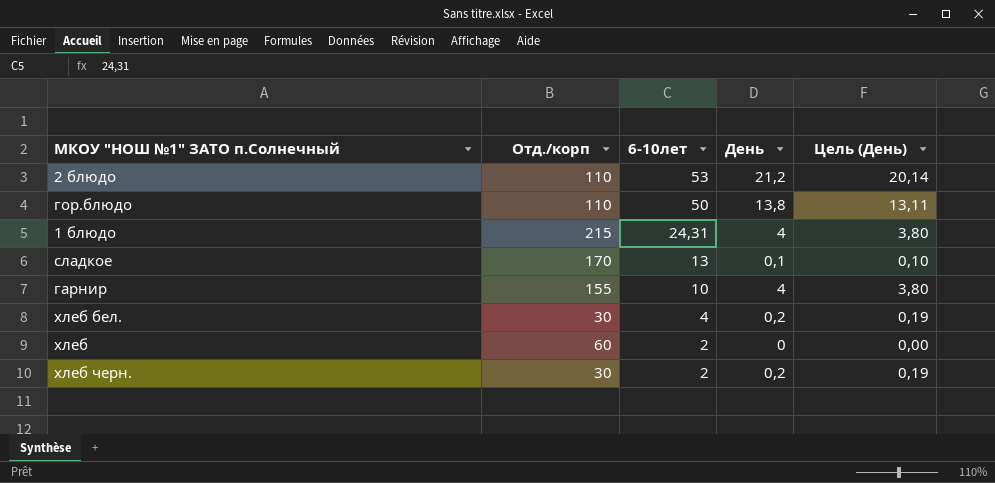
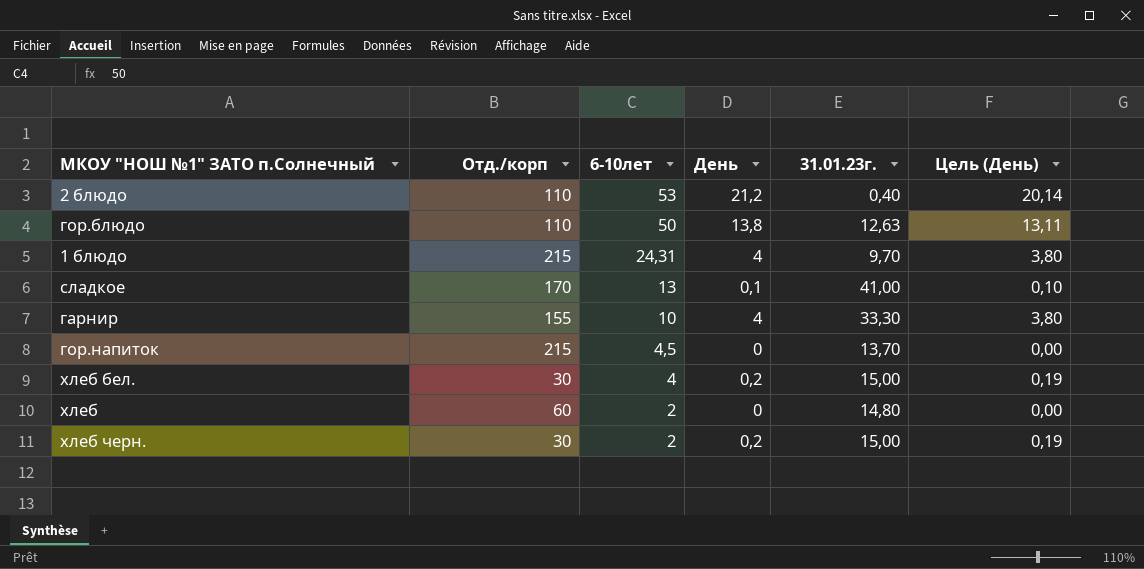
column 31.01.23г. | position: none -> 5
row гор.напиток: none -> 215 | 4,5 | 0 | 13,70 | 0,00

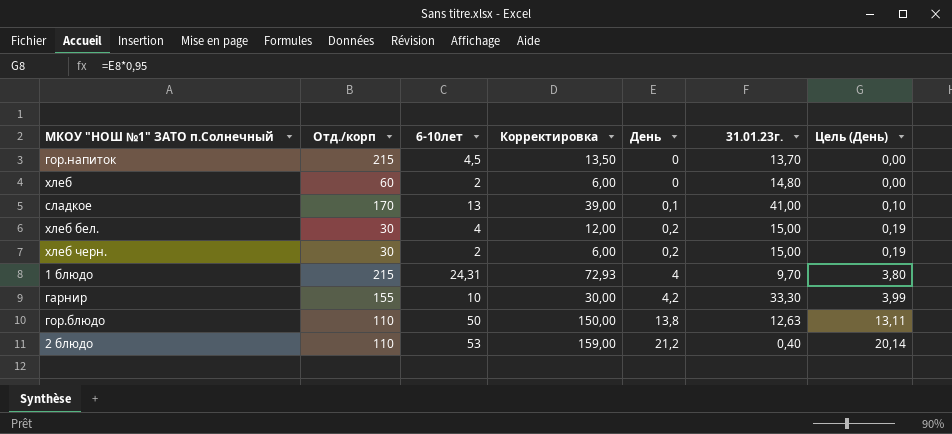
row order: 6-10лет descending -> День ascending
column Корректировка | formula: none -> [6-10лет] * 3
гарнир | День: 4 -> 4,2
гарнир | Цель (День): 3,80 -> 3,99

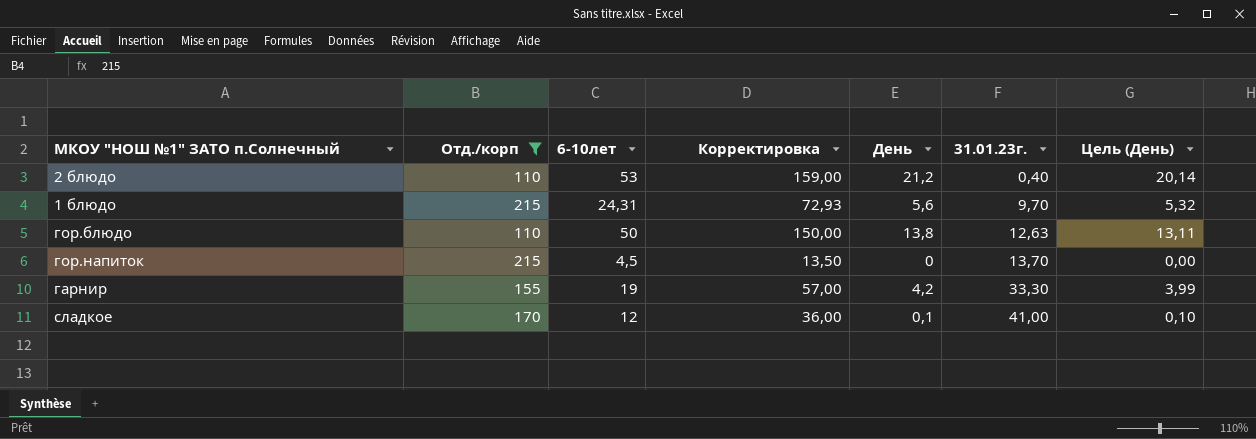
filter: none -> Отд./корп >= 110
row order: День ascending -> 31.01.23г. ascending
1 блюдо | День: 4 -> 5,6
1 блюдо | Цель (День): 3,80 -> 5,32
гарнир | 6-10лет: 10 -> 19
гарнир | Корректировка: 30,00 -> 57,00
сладкое | 6-10лет: 13 -> 12
сладкое | Корректировка: 39,00 -> 36,00

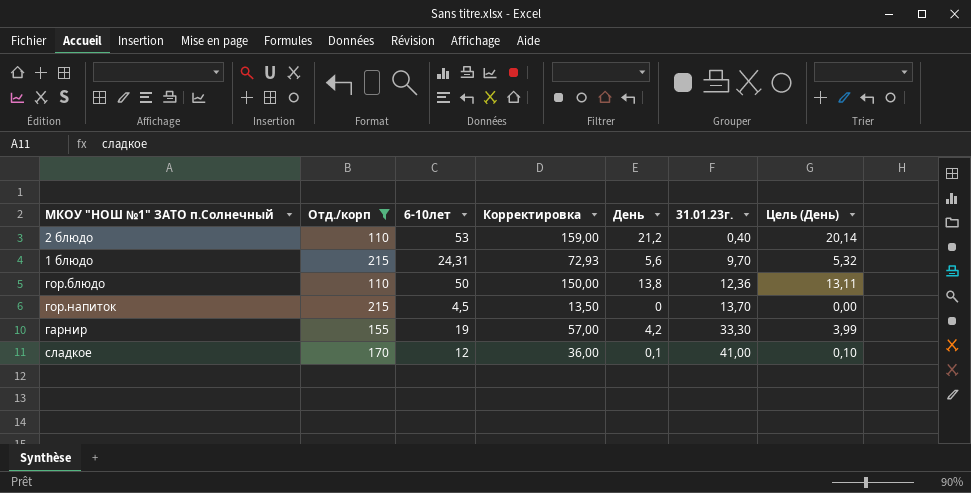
гор.блюдо | 31.01.23г.: 12,63 -> 12,36

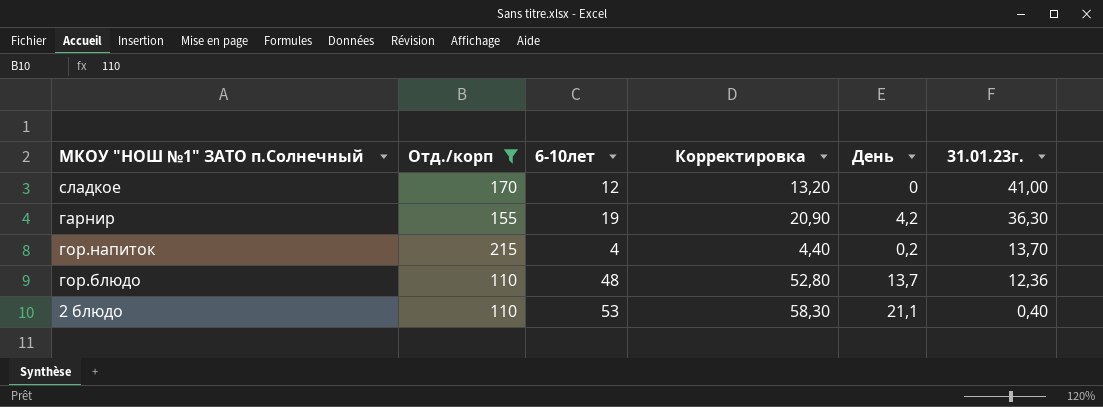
row order: 31.01.23г. ascending -> 31.01.23г. descending
column Цель (День) | formula: [День] * 0,95 -> none
column Корректировка | formula: [6-10лет] * 3 -> [6-10лет] * 1,1
row 1 блюдо: 215 | 24,31 | 72,93 | 5,6 | 9,70 | 5,32 -> none
сладкое | День: 0,1 -> 0
гарнир | 31.01.23г.: 33,30 -> 36,30
гор.напиток | 6-10лет: 4,5 -> 4
гор.напиток | День: 0 -> 0,2
гор.блюдо | 6-10лет: 50 -> 48
гор.блюдо | День: 13,8 -> 13,7
2 блюдо | День: 21,2 -> 21,1

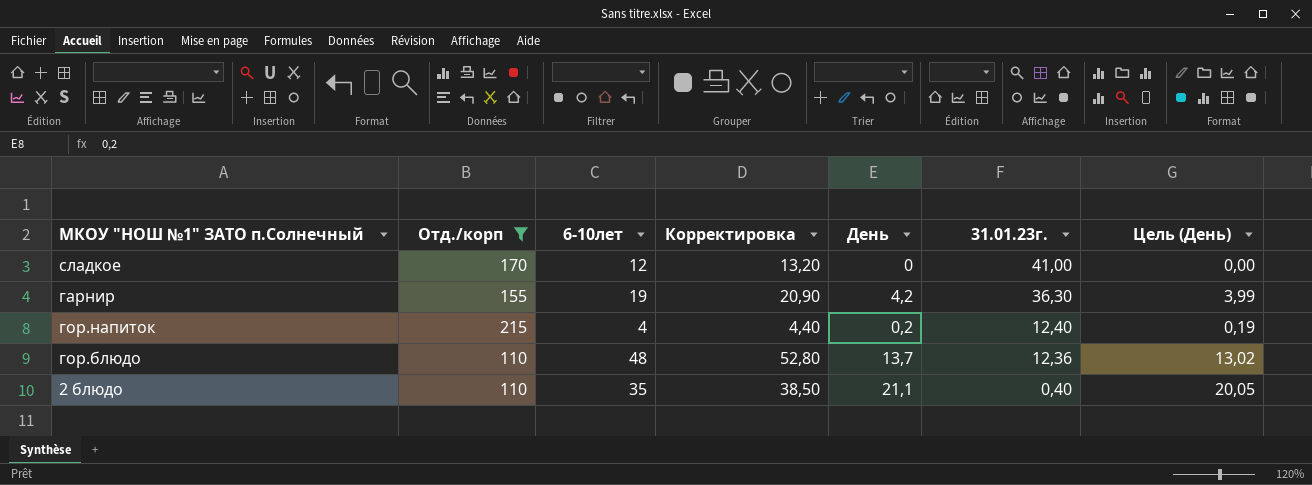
column Цель (День) | formula: none -> [День] * 0,95
гор.напиток | 31.01.23г.: 13,70 -> 12,40
2 блюдо | 6-10лет: 53 -> 35
2 блюдо | Корректировка: 58,30 -> 38,50

